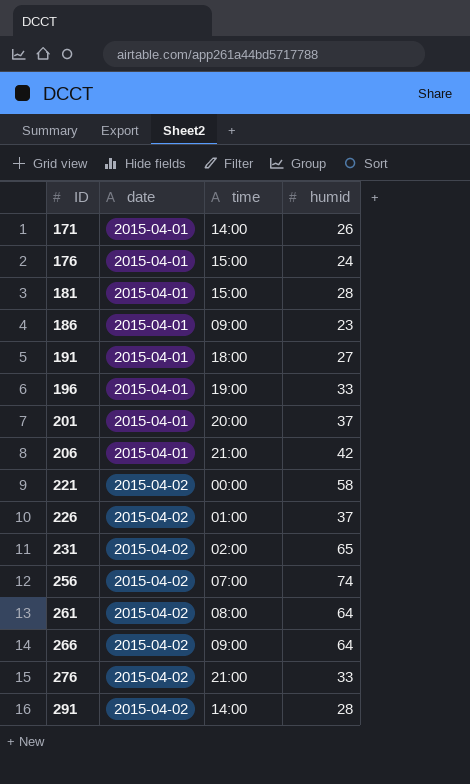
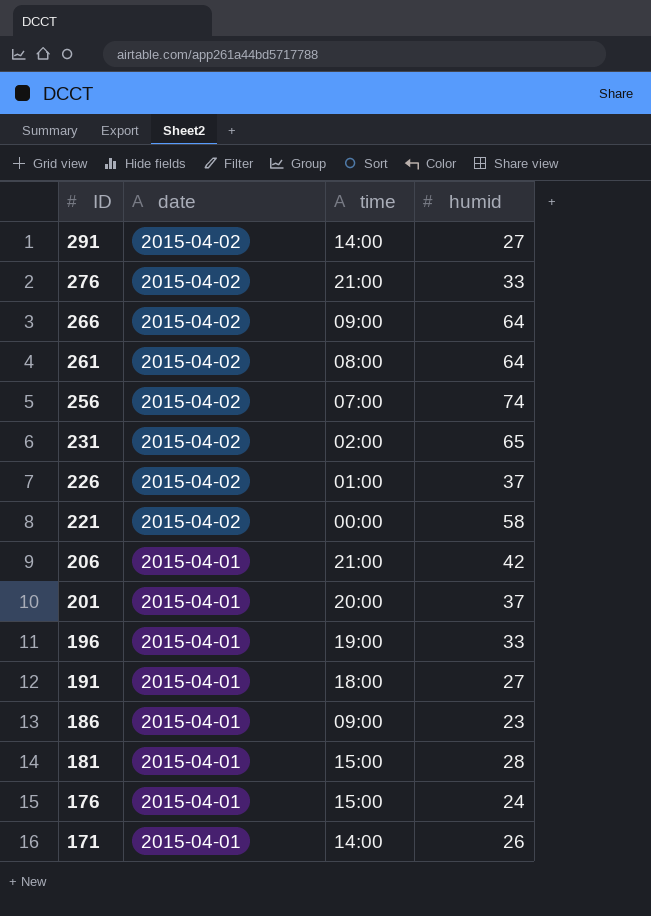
row order: ID ascending -> ID descending
291 | humid: 28 -> 27

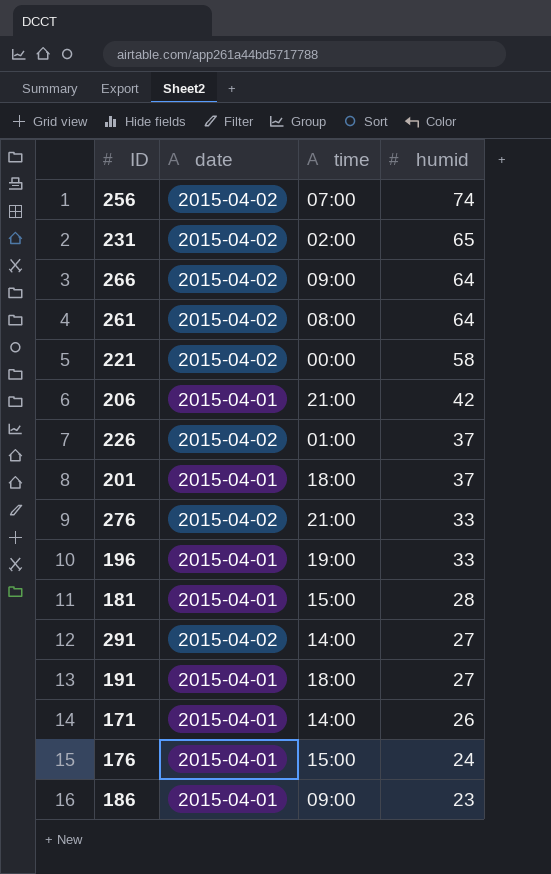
row order: ID descending -> humid descending
201 | time: 20:00 -> 18:00

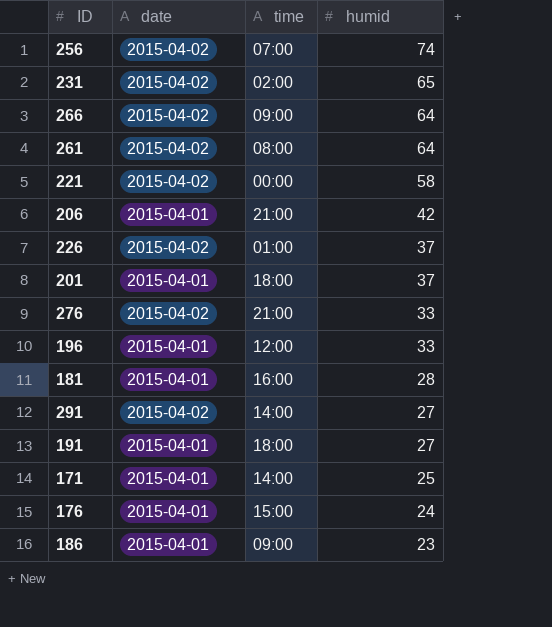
196 | time: 19:00 -> 12:00
181 | time: 15:00 -> 16:00
171 | humid: 26 -> 25

